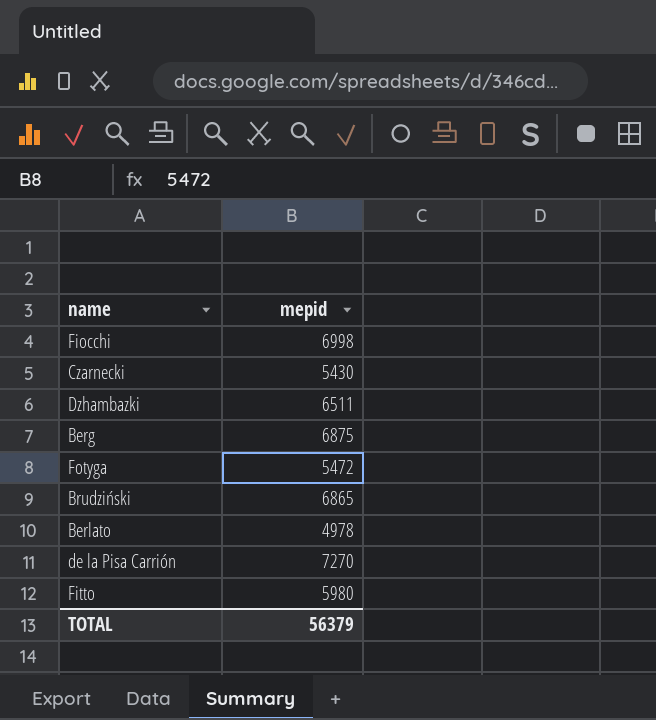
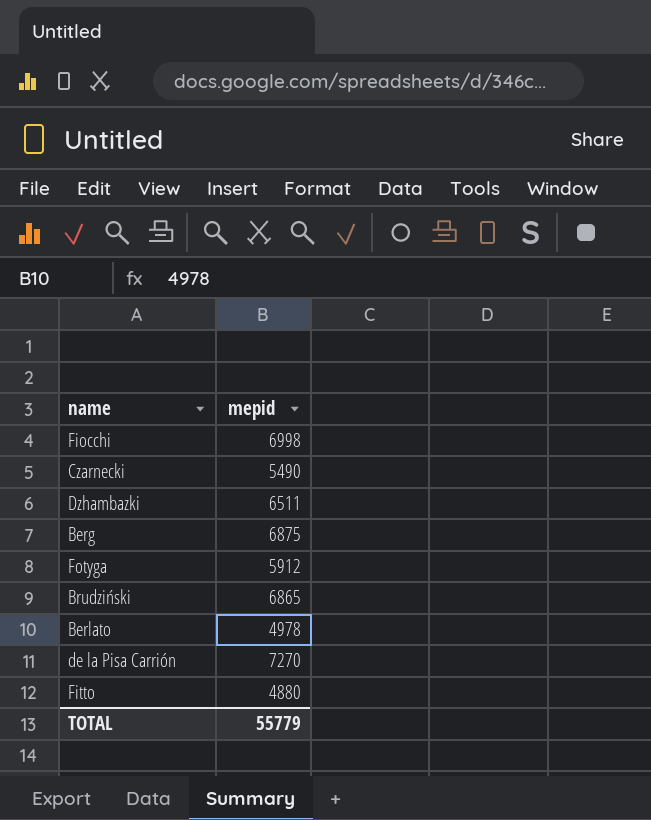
Czarnecki | mepid: 5430 -> 5490
Fotyga | mepid: 5472 -> 5912
Fitto | mepid: 5980 -> 4880
TOTAL | mepid: 56379 -> 55779

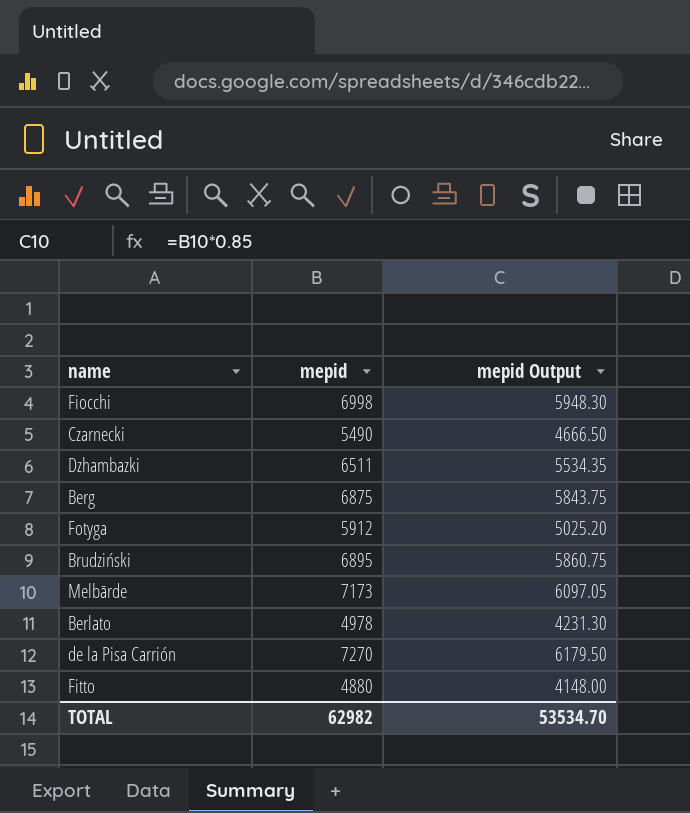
column mepid Output | formula: none -> [mepid] * 0.85
Brudziński | mepid: 6865 -> 6895
row Melbārde: none -> 7173 | 6097.05
TOTAL | mepid: 55779 -> 62982

